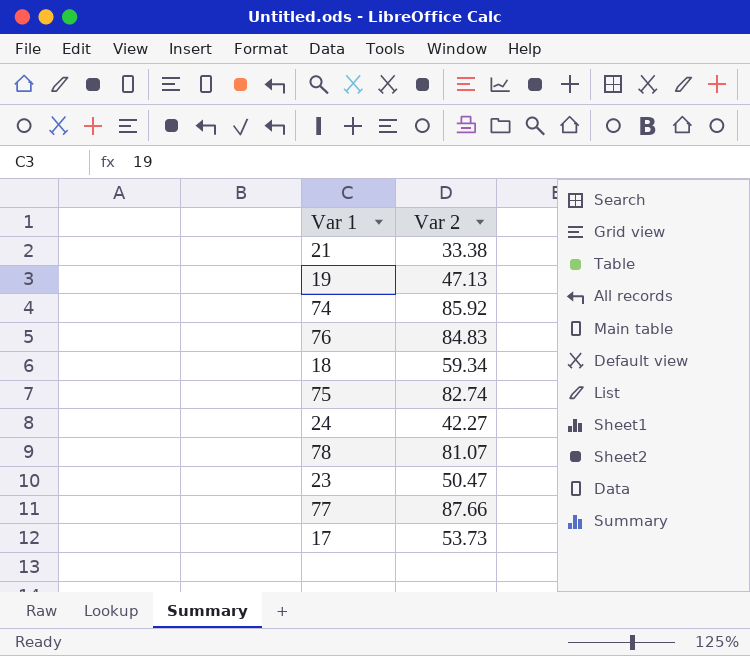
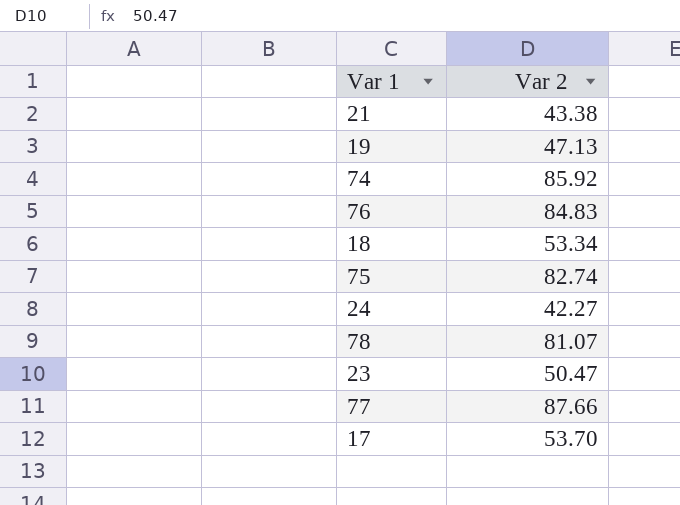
21 | Var 2: 33.38 -> 43.38
18 | Var 2: 59.34 -> 53.34
17 | Var 2: 53.73 -> 53.70

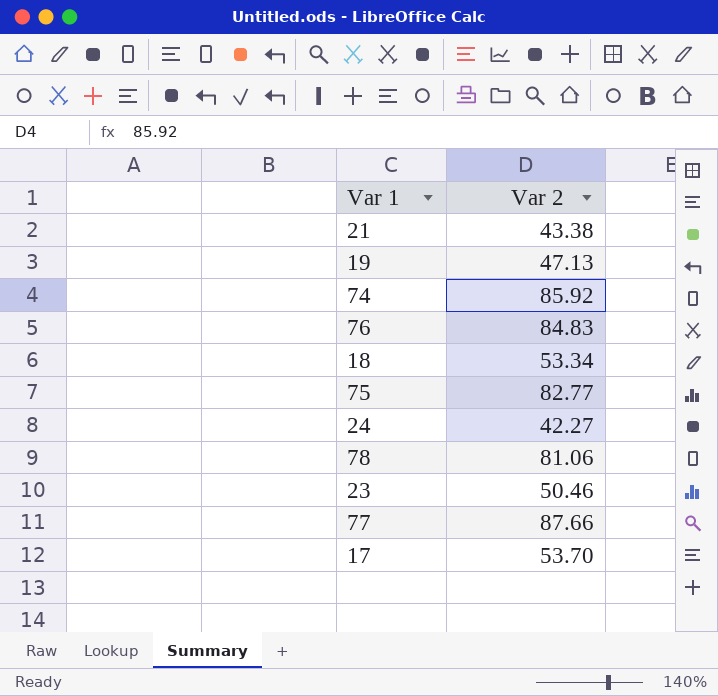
75 | Var 2: 82.74 -> 82.77
78 | Var 2: 81.07 -> 81.06
23 | Var 2: 50.47 -> 50.46

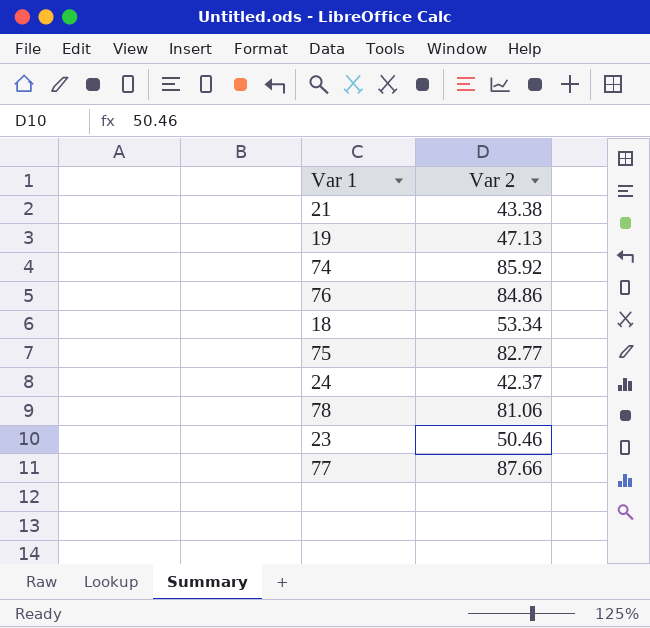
row 17: 53.70 -> none
76 | Var 2: 84.83 -> 84.86
24 | Var 2: 42.27 -> 42.37

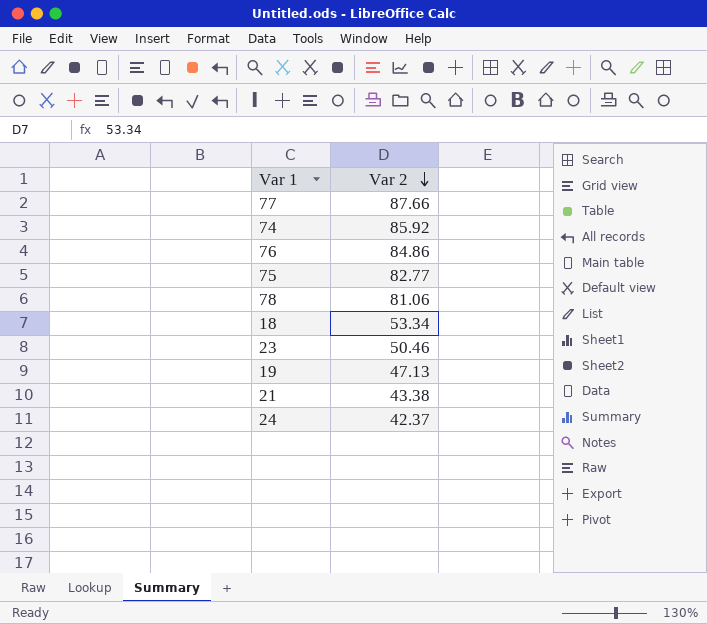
row order: none -> Var 2 descending

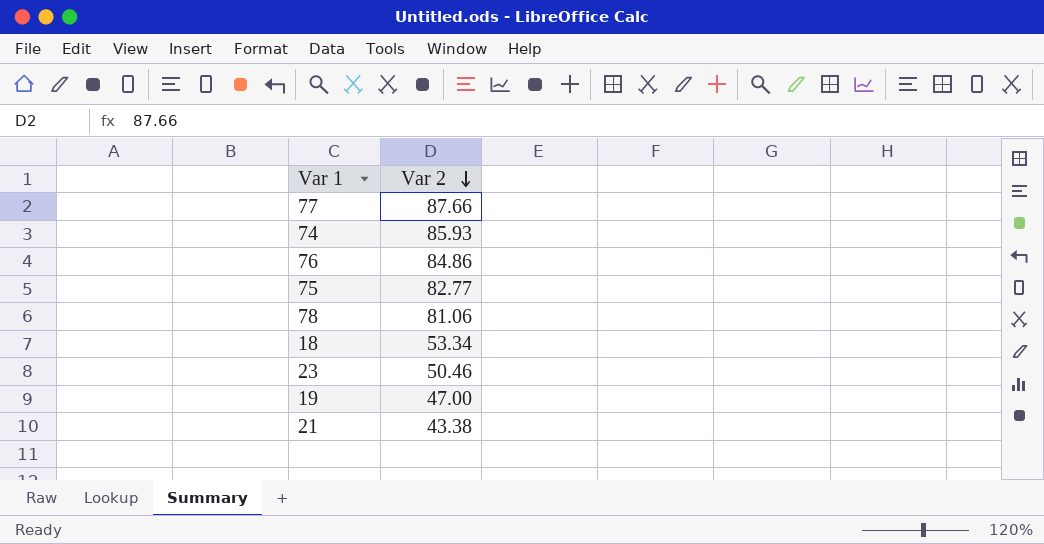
row 24: 42.37 -> none
74 | Var 2: 85.92 -> 85.93
19 | Var 2: 47.13 -> 47.00

